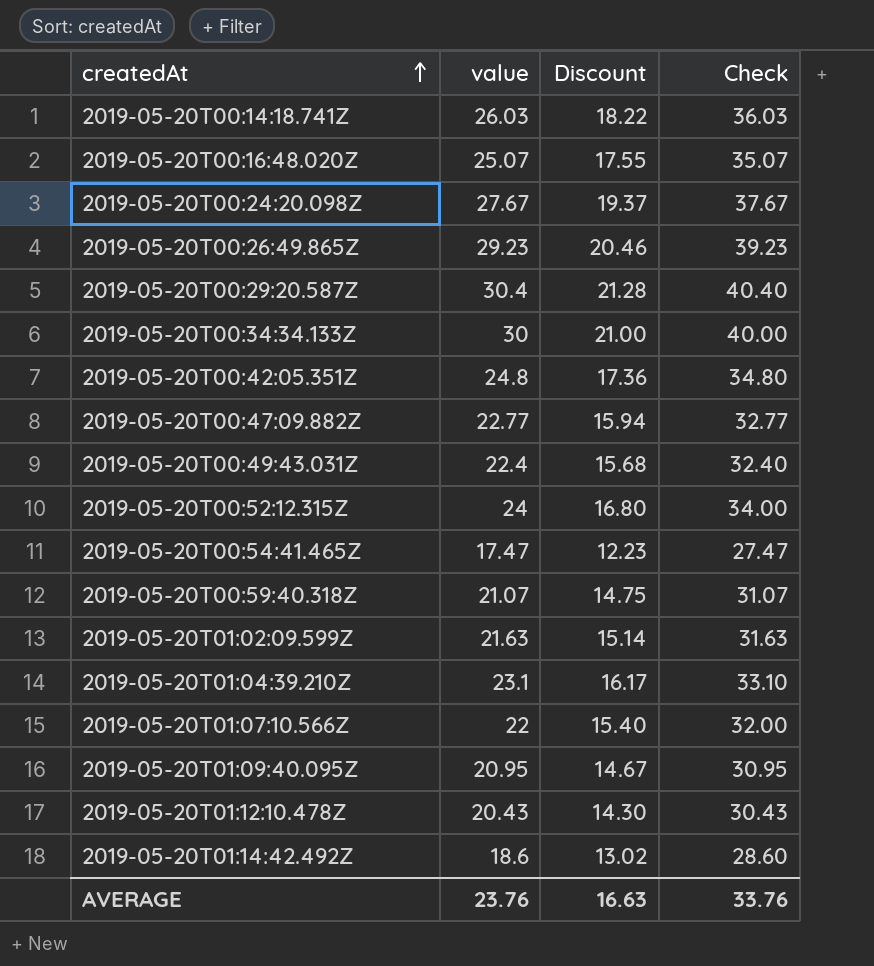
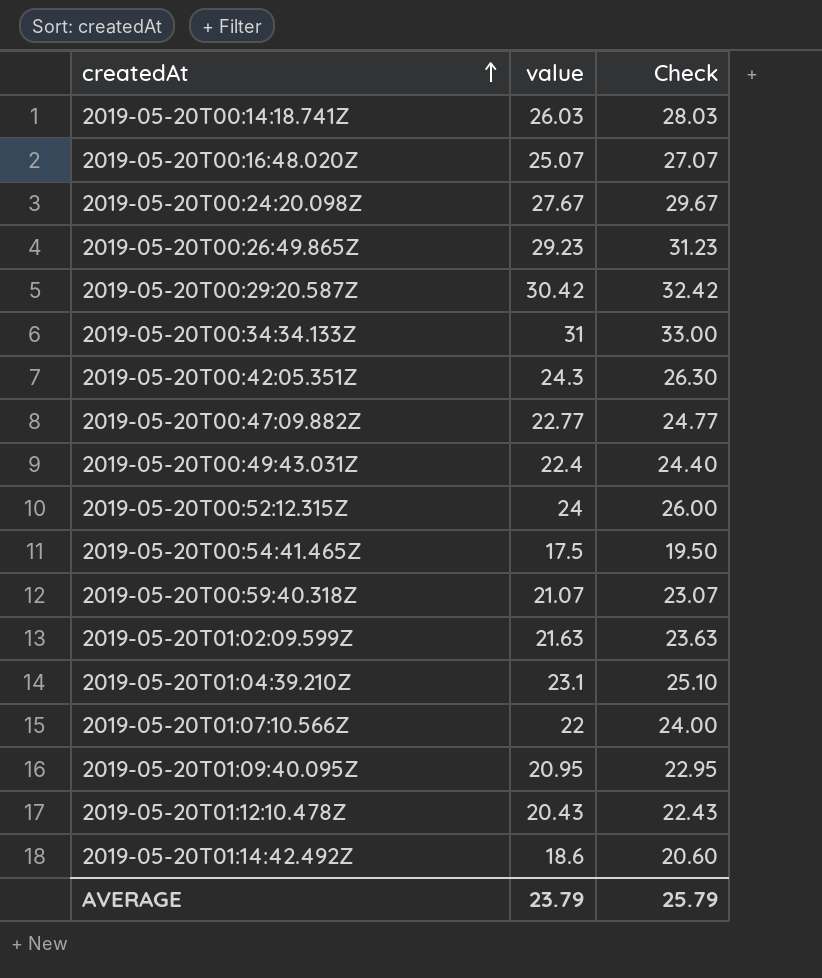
column Discount | formula: [value] * 0.7 -> none
column Check | formula: [value] + 10 -> [value] + 2
2019-05-20T00:29:20.587Z | value: 30.4 -> 30.42
2019-05-20T00:34:34.133Z | value: 30 -> 31
2019-05-20T00:42:05.351Z | value: 24.8 -> 24.3
2019-05-20T00:54:41.465Z | value: 17.47 -> 17.5
AVERAGE | value: 23.76 -> 23.79
AVERAGE | Check: 33.76 -> 25.79

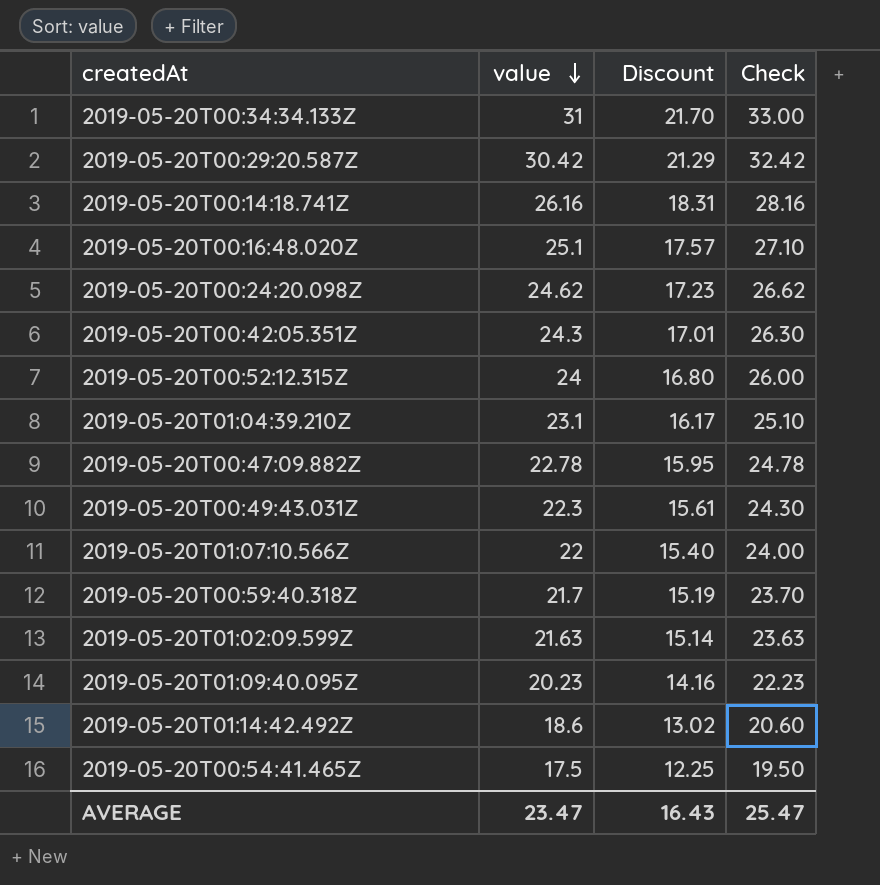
row order: createdAt ascending -> value descending
column Discount | formula: none -> [value] * 0.7
row 2019-05-20T00:26:49.865Z: 29.23 | 31.23 -> none
row 2019-05-20T01:12:10.478Z: 20.43 | 22.43 -> none
2019-05-20T00:14:18.741Z | value: 26.03 -> 26.16
2019-05-20T00:14:18.741Z | Check: 28.03 -> 28.16
2019-05-20T00:16:48.020Z | value: 25.07 -> 25.1
2019-05-20T00:16:48.020Z | Check: 27.07 -> 27.10
2019-05-20T00:24:20.098Z | value: 27.67 -> 24.62
2019-05-20T00:24:20.098Z | Check: 29.67 -> 26.62
2019-05-20T00:47:09.882Z | value: 22.77 -> 22.78
2019-05-20T00:47:09.882Z | Check: 24.77 -> 24.78
2019-05-20T00:49:43.031Z | value: 22.4 -> 22.3
2019-05-20T00:49:43.031Z | Check: 24.40 -> 24.30
2019-05-20T00:59:40.318Z | value: 21.07 -> 21.7
2019-05-20T00:59:40.318Z | Check: 23.07 -> 23.70
2019-05-20T01:09:40.095Z | value: 20.95 -> 20.23
2019-05-20T01:09:40.095Z | Check: 22.95 -> 22.23
AVERAGE | value: 23.79 -> 23.47
AVERAGE | Check: 25.79 -> 25.47

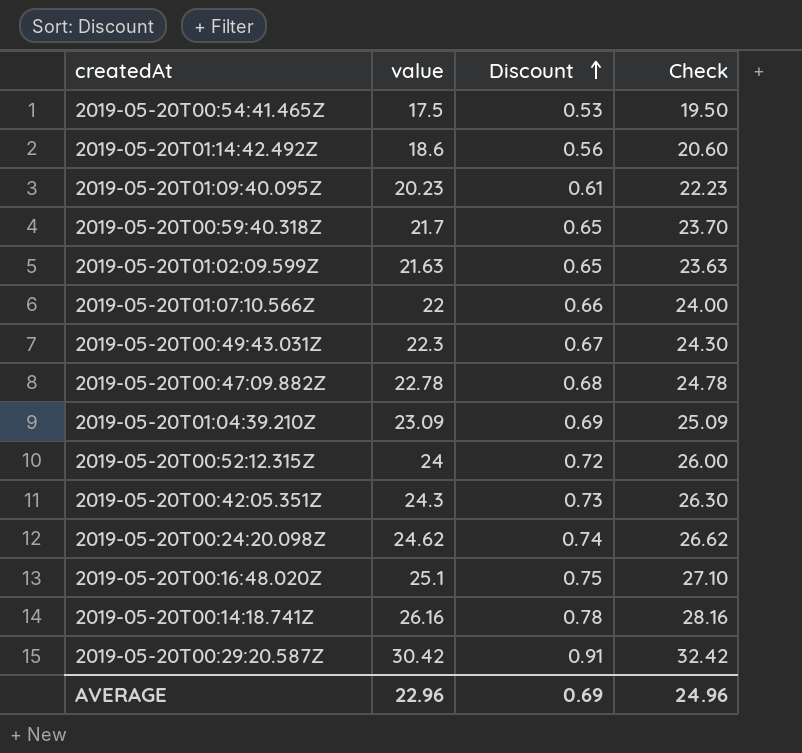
row order: value descending -> Discount ascending
column Discount | formula: [value] * 0.7 -> [value] * 0.03
row 2019-05-20T00:34:34.133Z: 31 | 21.70 | 33.00 -> none
2019-05-20T01:04:39.210Z | value: 23.1 -> 23.09
2019-05-20T01:04:39.210Z | Check: 25.10 -> 25.09
AVERAGE | value: 23.47 -> 22.96
AVERAGE | Discount: 16.43 -> 0.69
AVERAGE | Check: 25.47 -> 24.96

